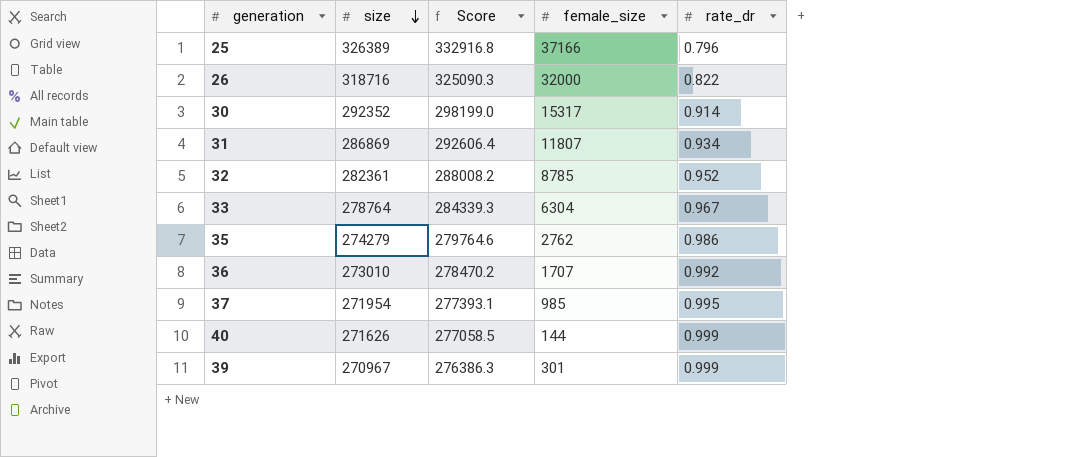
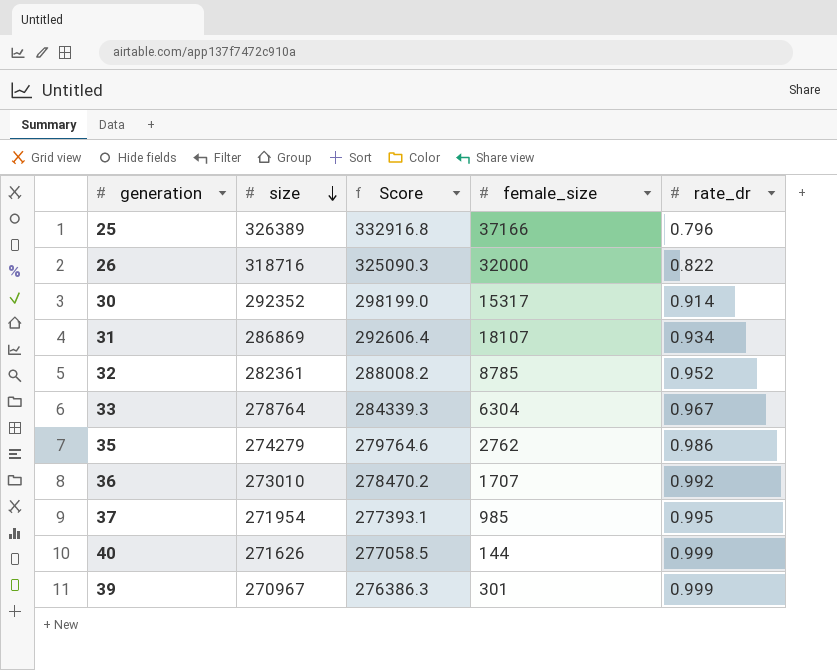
31 | female_size: 11807 -> 18107

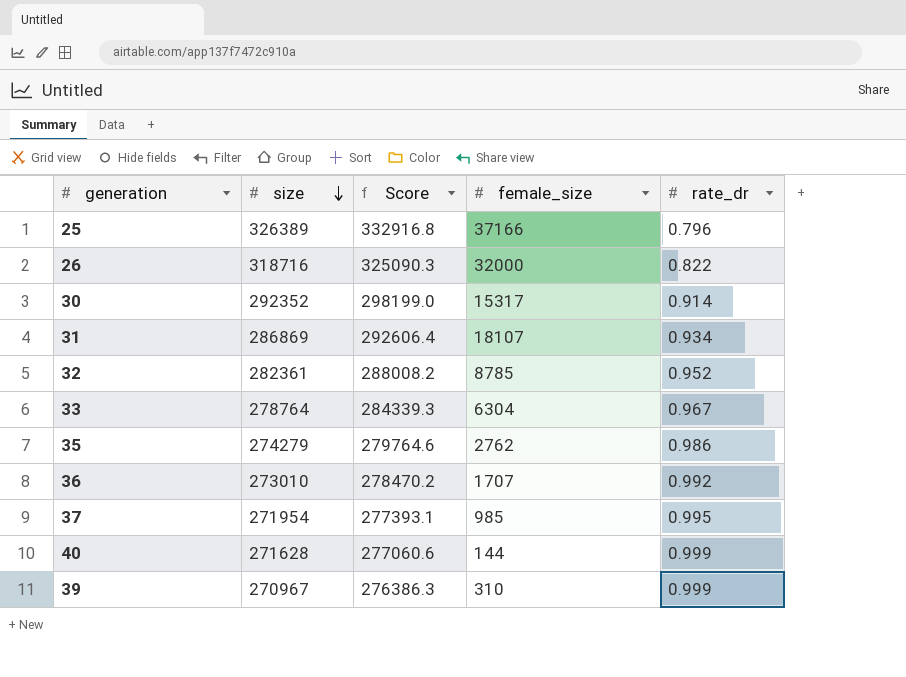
40 | size: 271626 -> 271628
40 | Score: 277058.5 -> 277060.6
39 | female_size: 301 -> 310

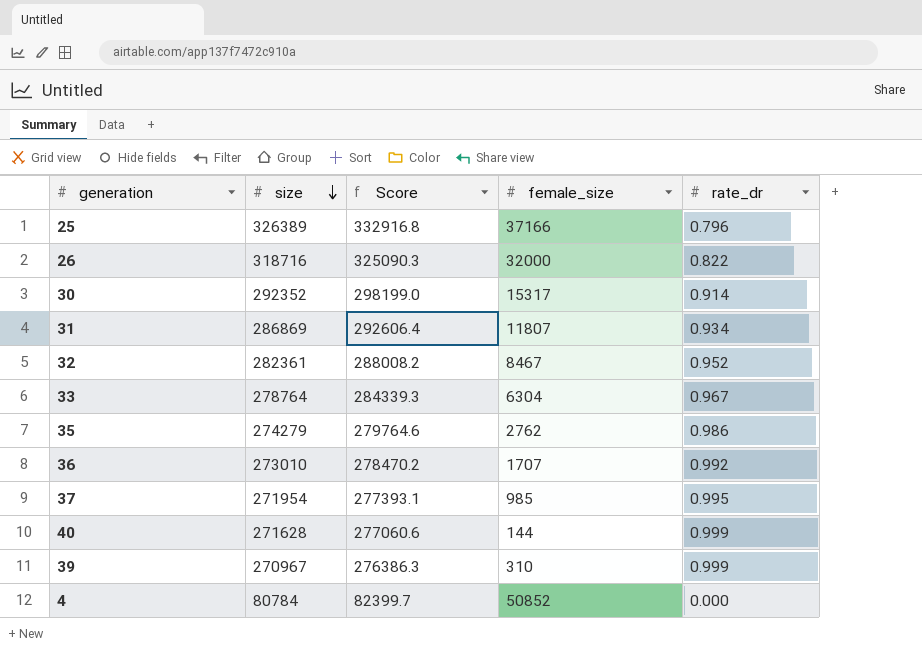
31 | female_size: 18107 -> 11807
32 | female_size: 8785 -> 8467
row 4: none -> 80784 | 82399.7 | 50852 | 0.000

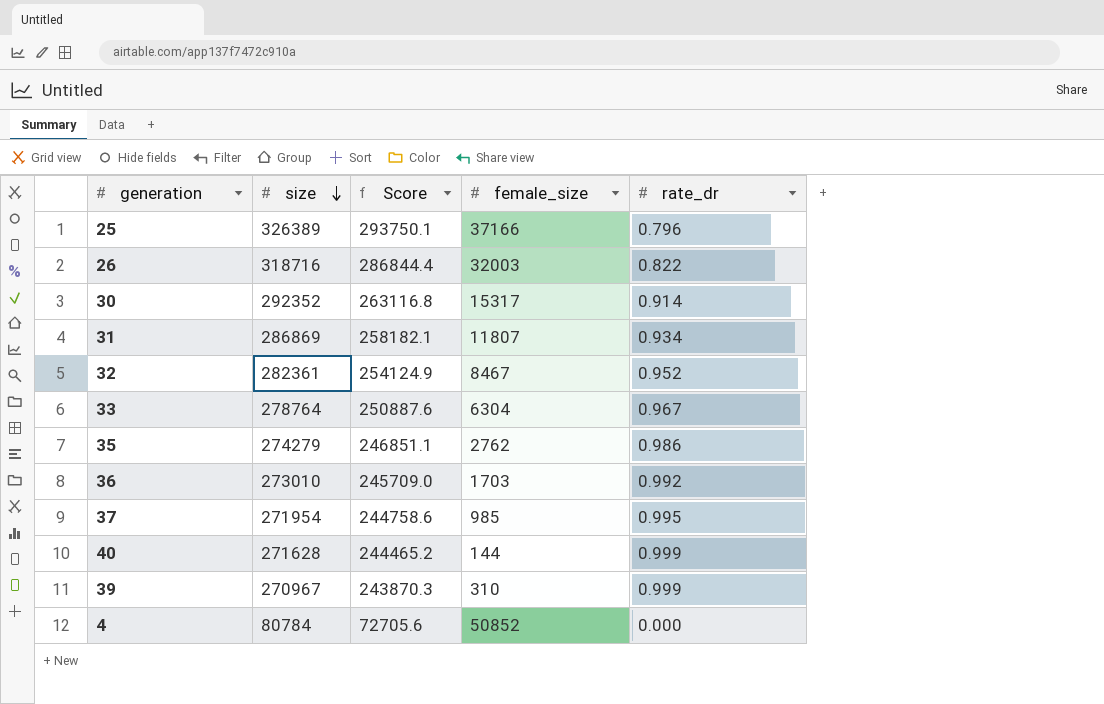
column Score | formula: [size] * 1.02 -> [size] * 0.9
26 | female_size: 32000 -> 32003
36 | female_size: 1707 -> 1703

